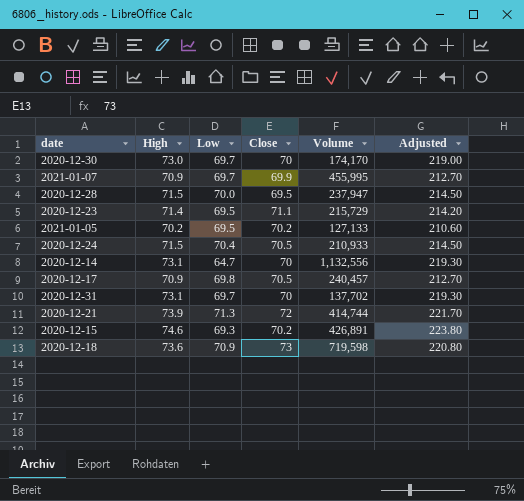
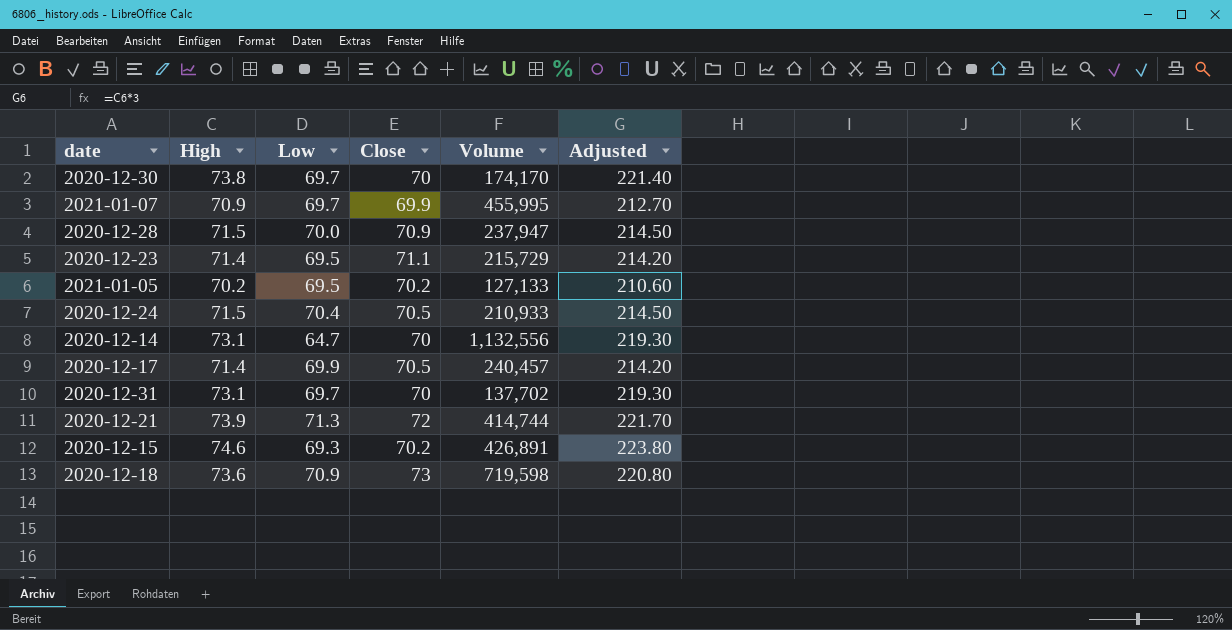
2020-12-30 | High: 73.0 -> 73.8
2020-12-30 | Adjusted: 219.00 -> 221.40
2020-12-28 | Close: 69.5 -> 70.9
2020-12-17 | High: 70.9 -> 71.4
2020-12-17 | Low: 69.8 -> 69.9
2020-12-17 | Adjusted: 212.70 -> 214.20

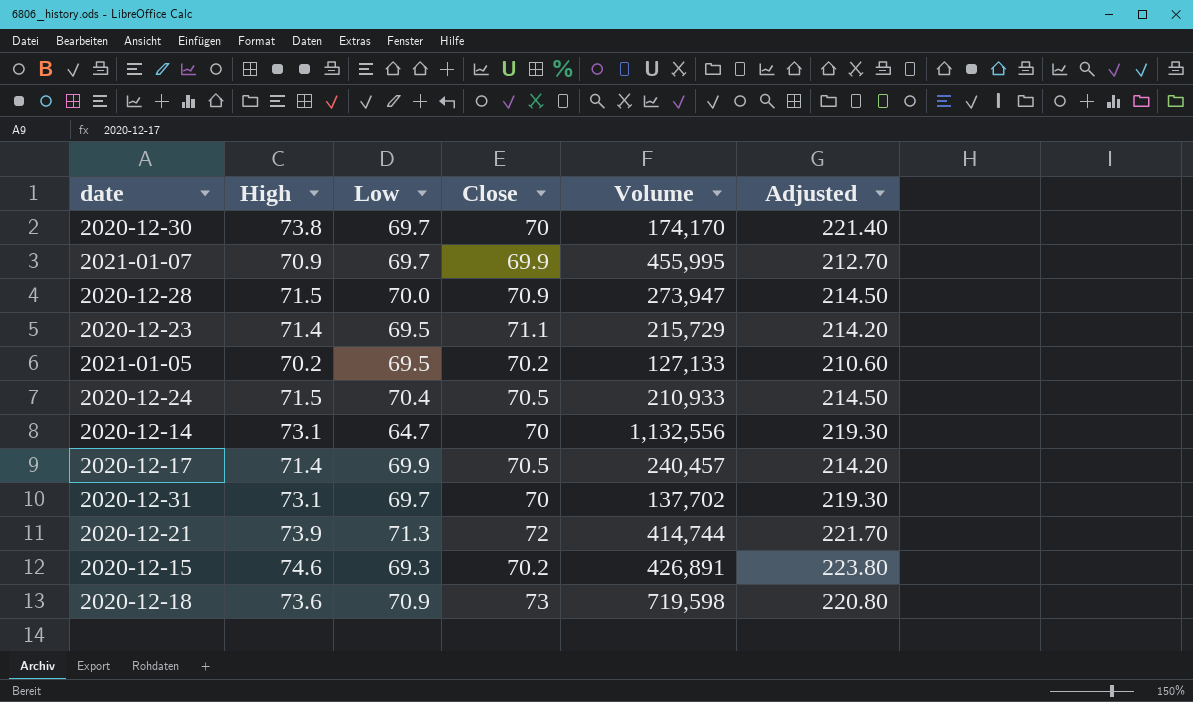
2020-12-28 | Volume: 237,947 -> 273,947

